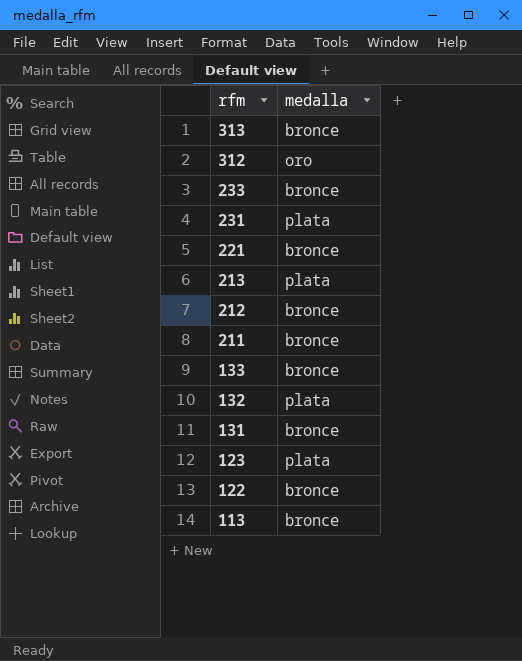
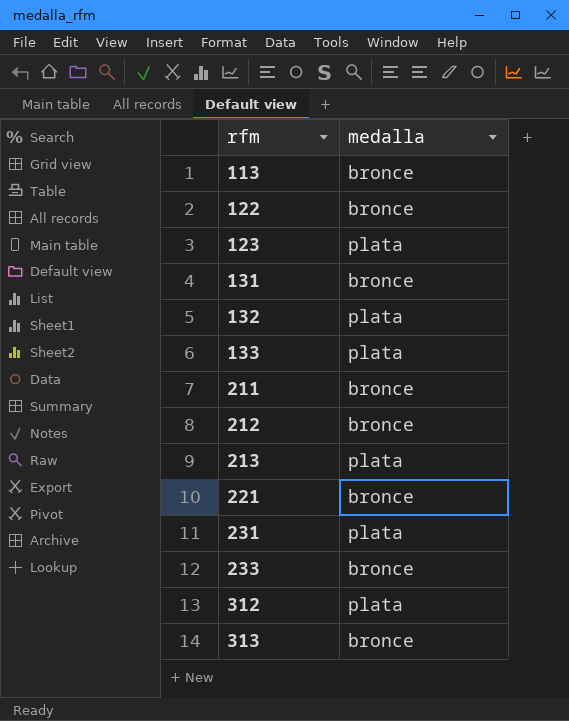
row order: rfm descending -> rfm ascending
133 | medalla: bronce -> plata
312 | medalla: oro -> plata

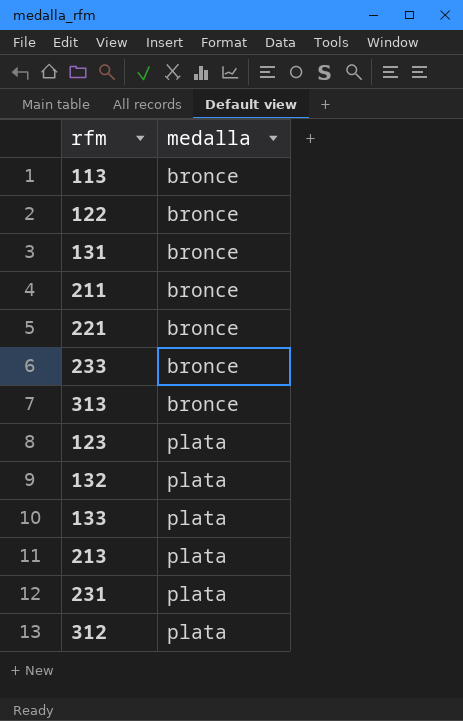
row order: rfm ascending -> medalla ascending
row 212: bronce -> none

